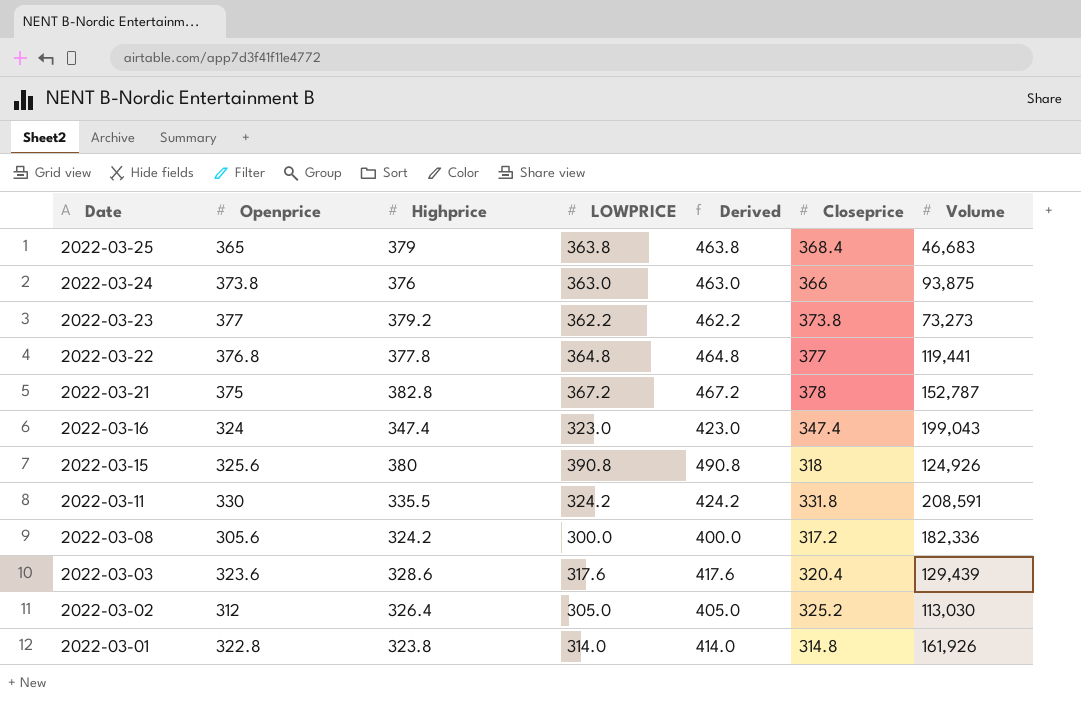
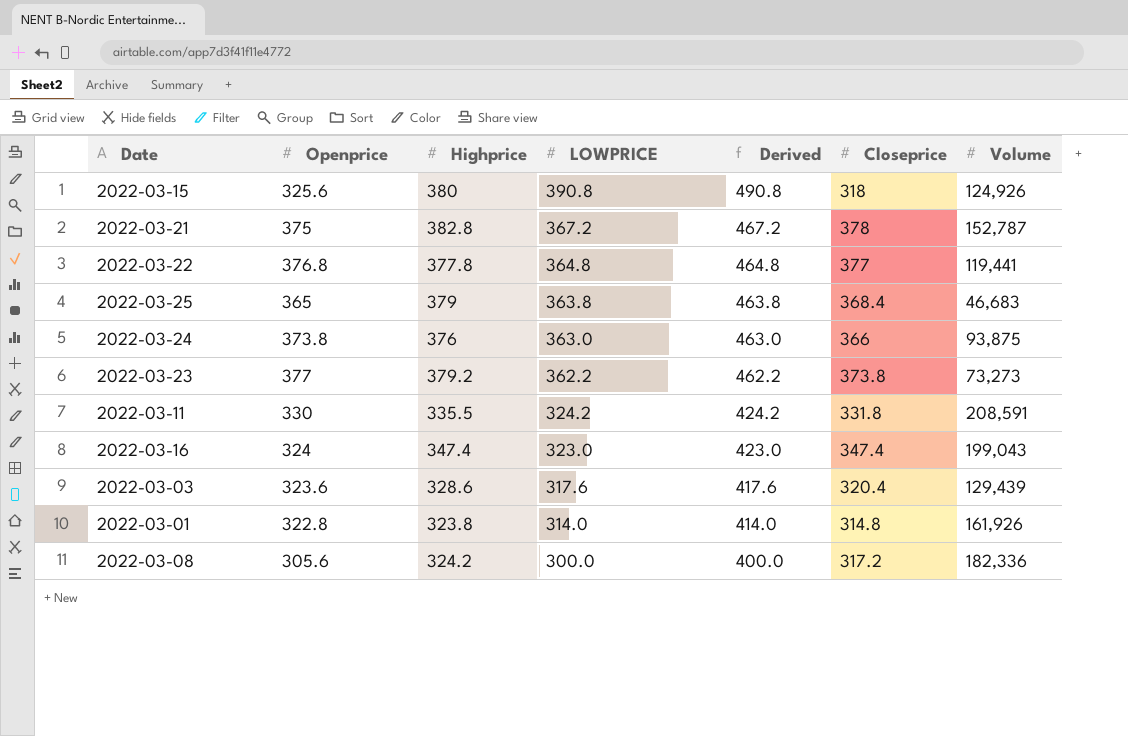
row order: Date descending -> LOWPRICE descending
row 2022-03-02: 312 | 326.4 | 305.0 | 405.0 | 325.2 | 113,030 -> none

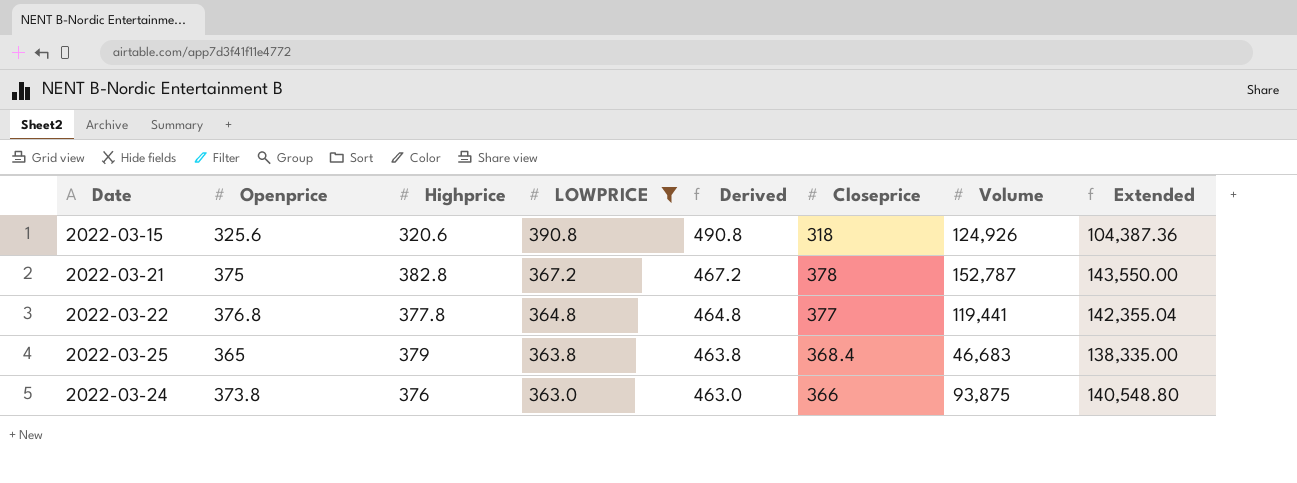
filter: none -> LOWPRICE >= 363.0
column Extended | formula: none -> [Openprice] * [Highprice]
2022-03-15 | Highprice: 380 -> 320.6

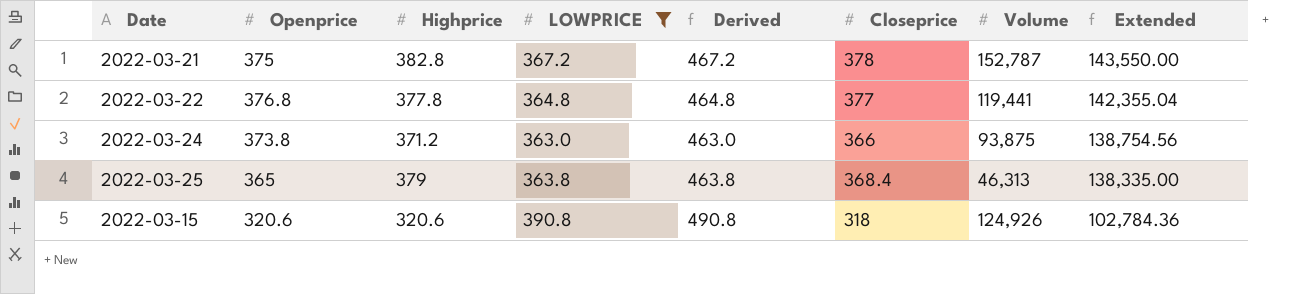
row order: LOWPRICE descending -> Extended descending
2022-03-24 | Highprice: 376 -> 371.2
2022-03-24 | Extended: 140,548.80 -> 138,754.56
2022-03-25 | Volume: 46,683 -> 46,313
2022-03-15 | Openprice: 325.6 -> 320.6
2022-03-15 | Extended: 104,387.36 -> 102,784.36

